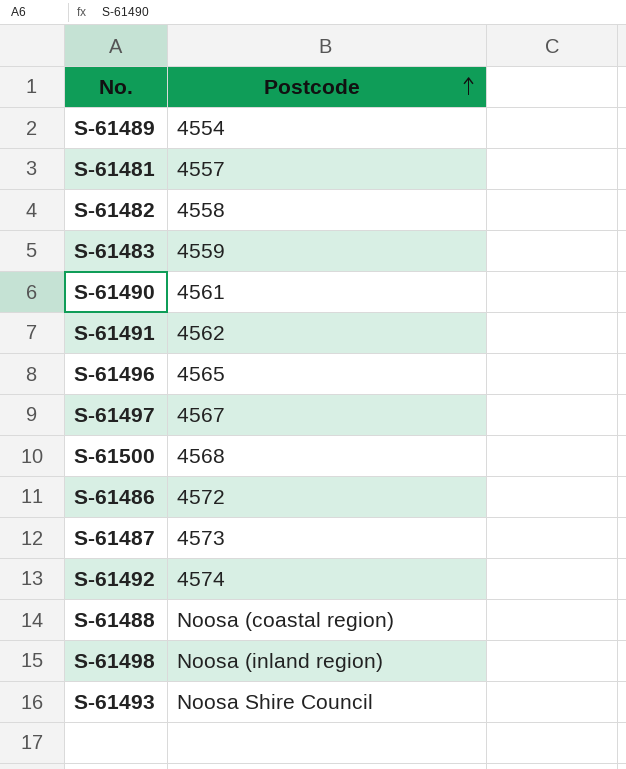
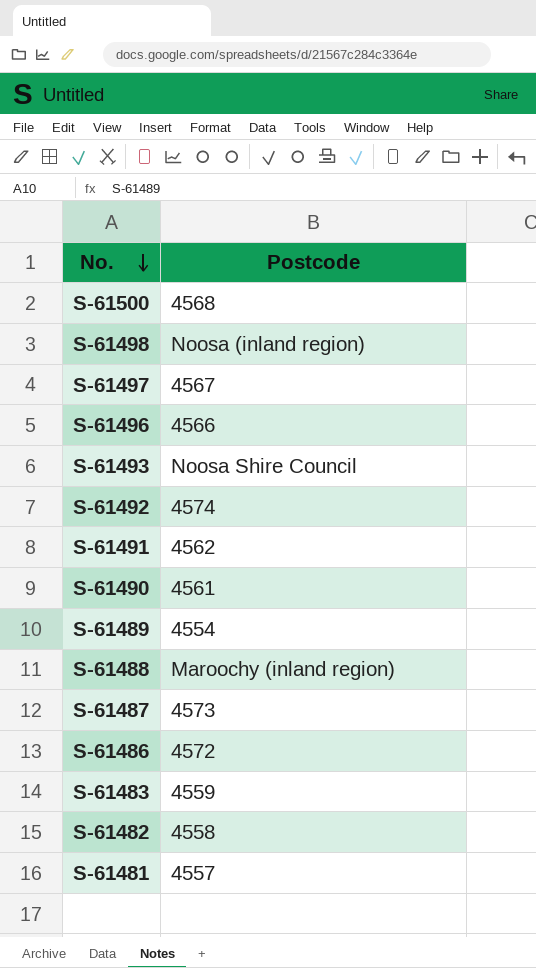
row order: Postcode ascending -> No. descending
S-61496 | Postcode: 4565 -> 4566
S-61488 | Postcode: Noosa (coastal region) -> Maroochy (inland region)

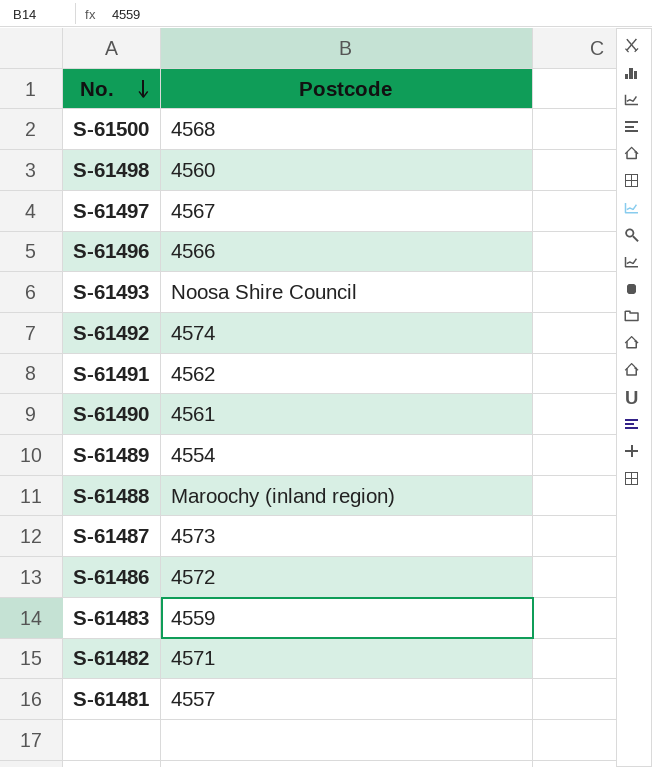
S-61498 | Postcode: Noosa (inland region) -> 4560
S-61482 | Postcode: 4558 -> 4571

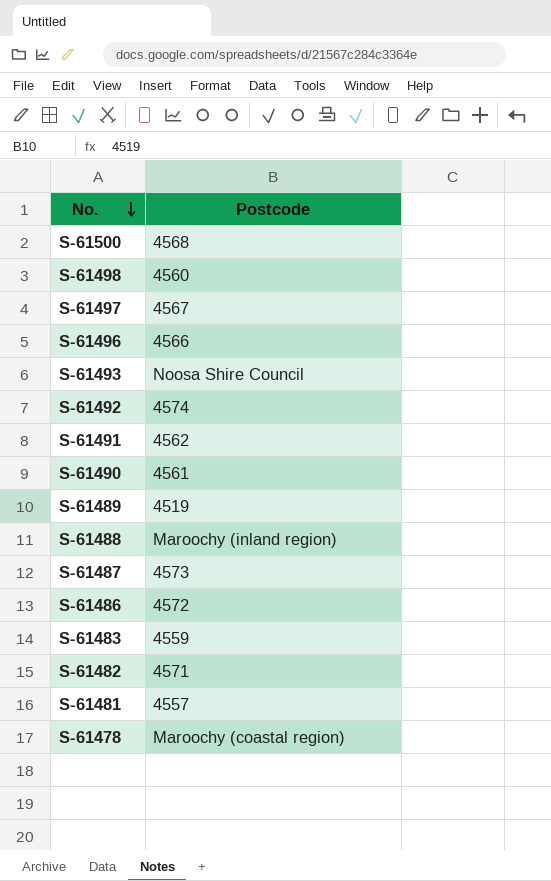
S-61489 | Postcode: 4554 -> 4519
row S-61478: none -> Maroochy (coastal region)

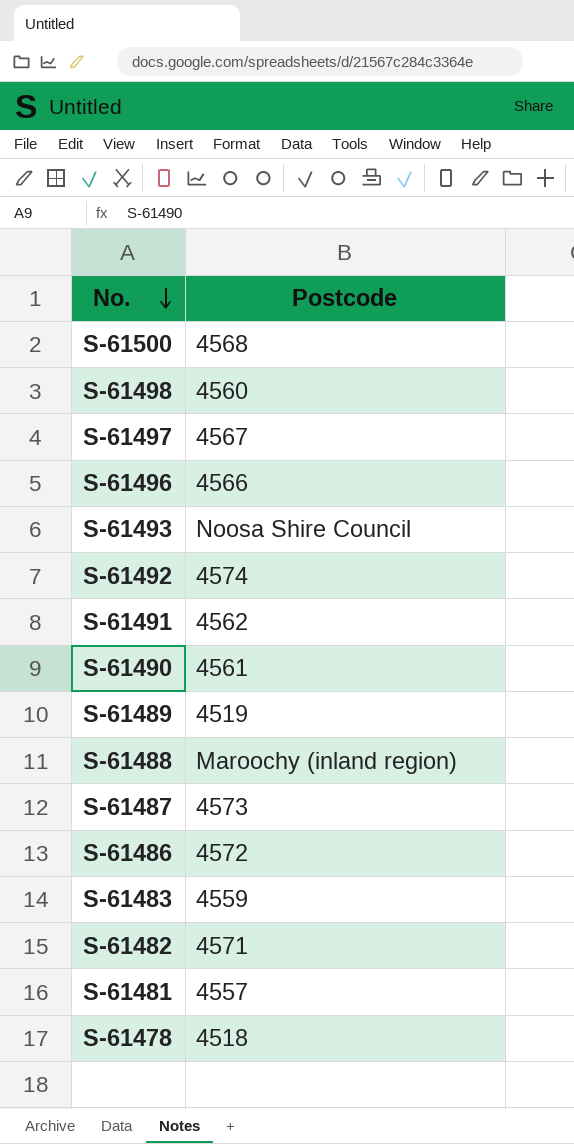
S-61478 | Postcode: Maroochy (coastal region) -> 4518

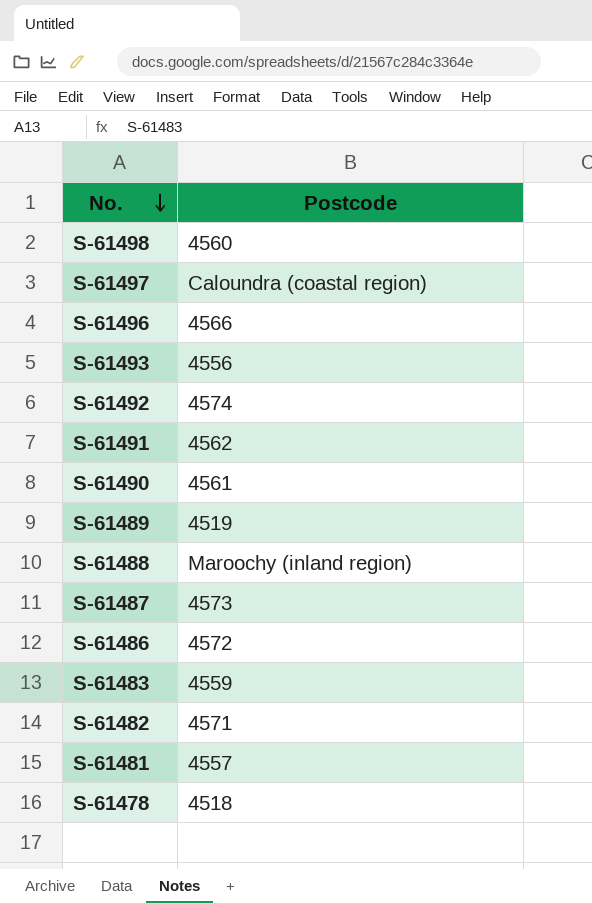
row S-61500: 4568 -> none
S-61497 | Postcode: 4567 -> Caloundra (coastal region)
S-61493 | Postcode: Noosa Shire Council -> 4556

